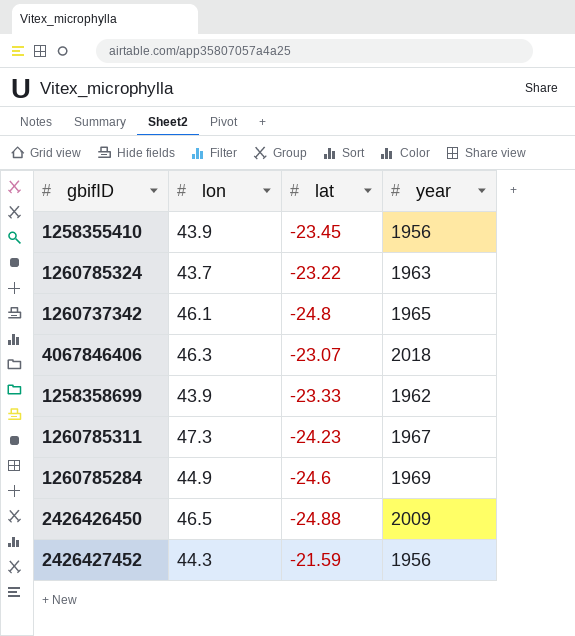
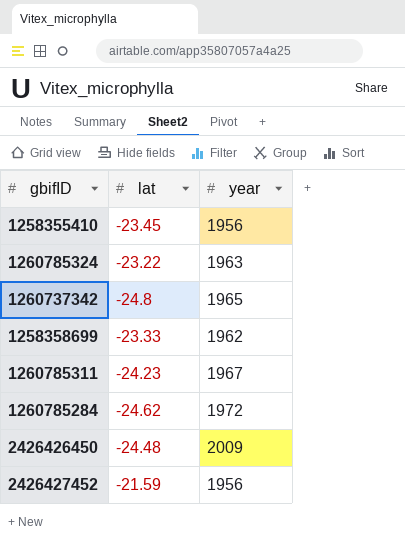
column lon | position: 2 -> none
row 4067846406: 46.3 | -23.07 | 2018 -> none
1260785284 | lat: -24.6 -> -24.62
1260785284 | year: 1969 -> 1972
2426426450 | lat: -24.88 -> -24.48

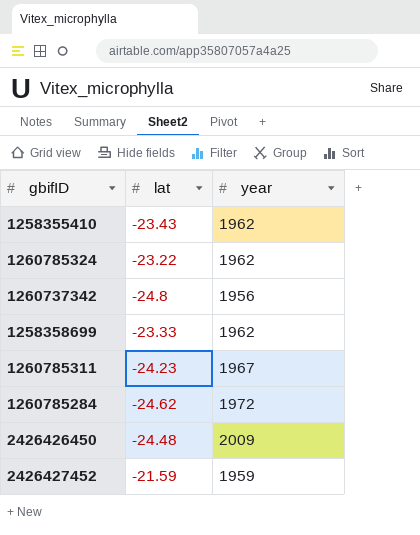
1258355410 | lat: -23.45 -> -23.43
1258355410 | year: 1956 -> 1962
1260785324 | year: 1963 -> 1962
1260737342 | year: 1965 -> 1956
2426427452 | year: 1956 -> 1959

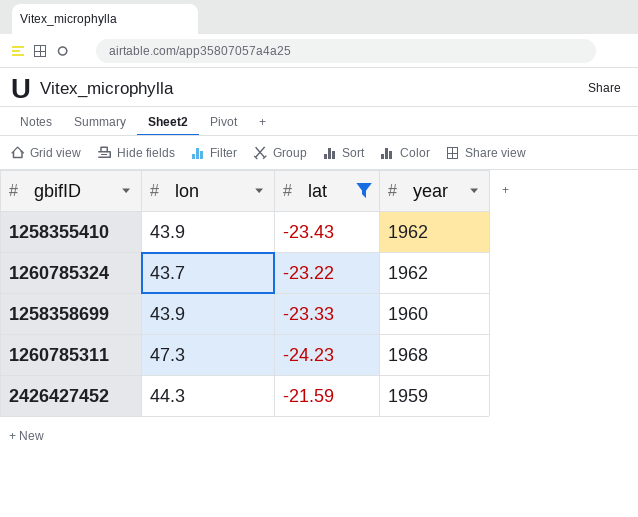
filter: none -> lat >= -24.23
column lon | position: none -> 2
1258358699 | year: 1962 -> 1960
1260785311 | year: 1967 -> 1968

